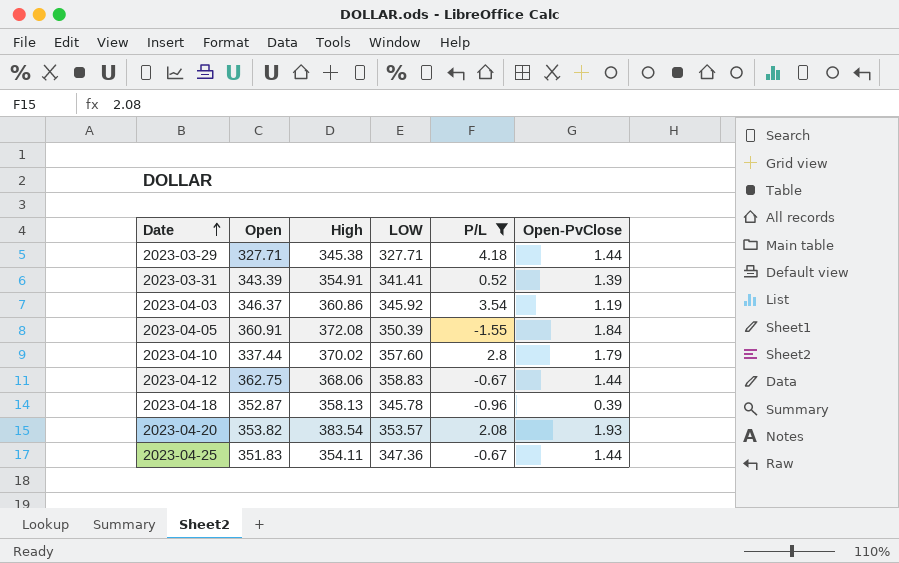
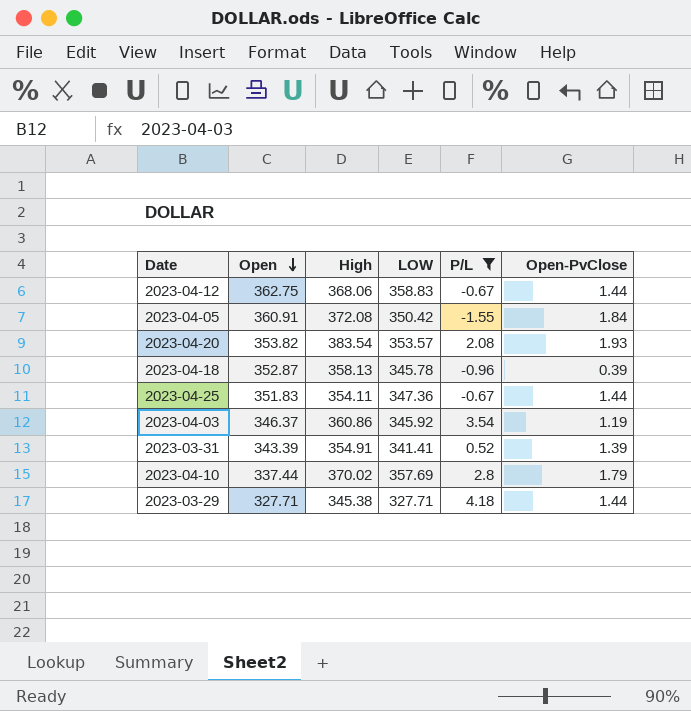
row order: Date ascending -> Open descending
2023-04-05 | LOW: 350.39 -> 350.42
2023-04-10 | LOW: 357.60 -> 357.69

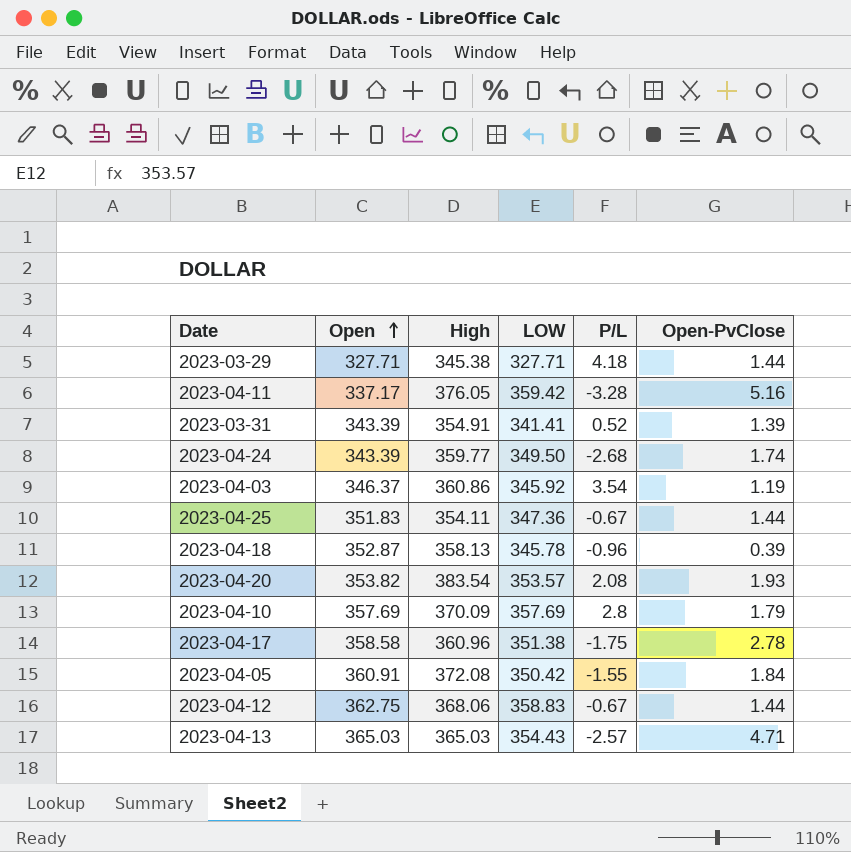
filter: P/L >= -1.55 -> none
row order: Open descending -> Open ascending
2023-04-10 | Open: 337.44 -> 357.69
2023-04-10 | High: 370.02 -> 370.09

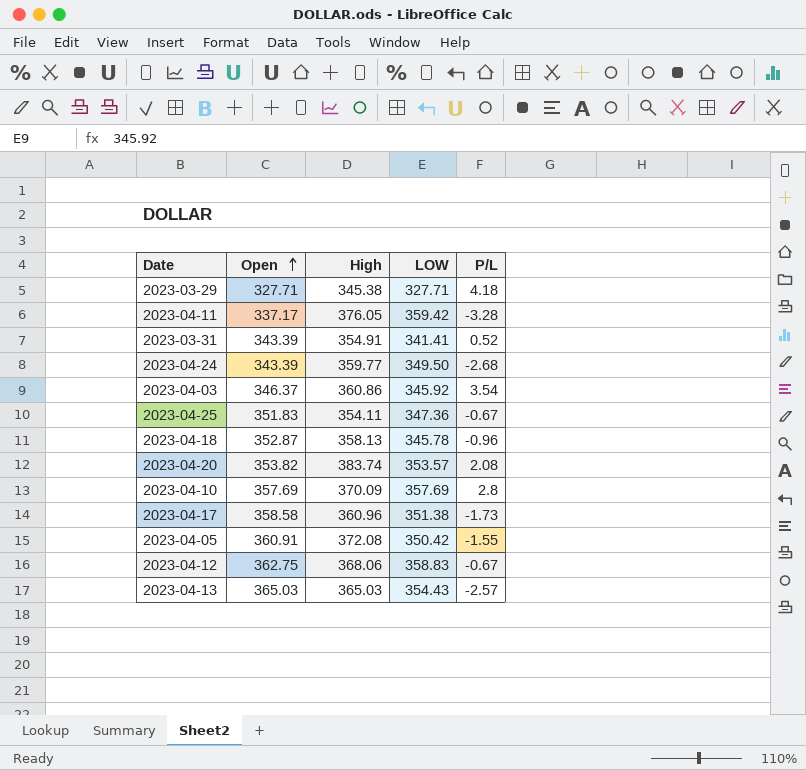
column Open-PvClose | position: 6 -> none
2023-04-20 | High: 383.54 -> 383.74
2023-04-17 | P/L: -1.75 -> -1.73

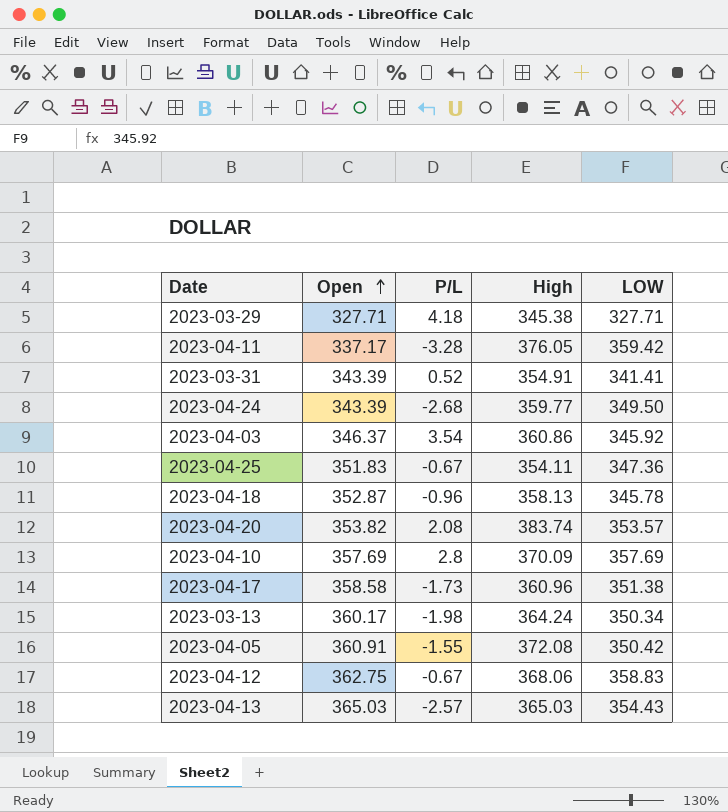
column P/L | position: 5 -> 3
row 2023-03-13: none -> 360.17 | -1.98 | 364.24 | 350.34

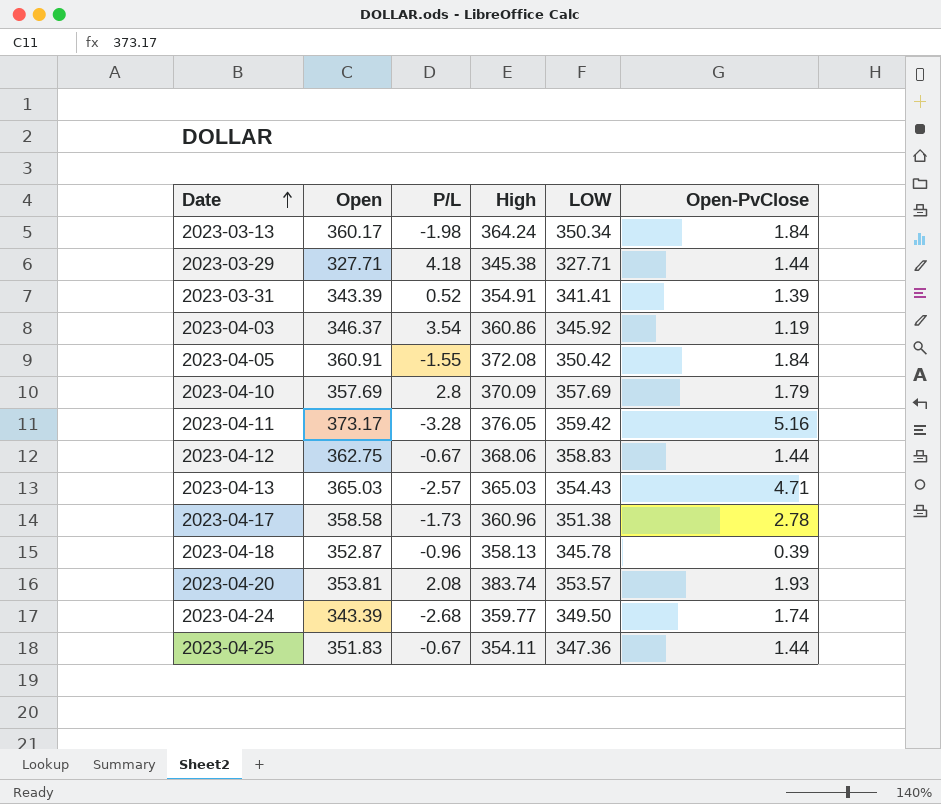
row order: Open ascending -> Date ascending
column Open-PvClose | position: none -> 6
2023-04-11 | Open: 337.17 -> 373.17
2023-04-20 | Open: 353.82 -> 353.81

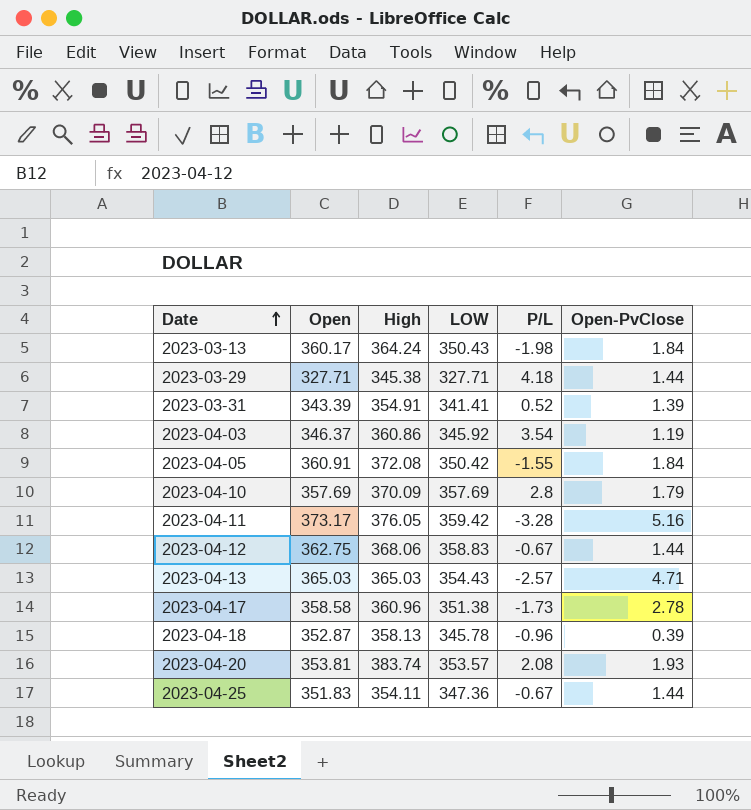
column P/L | position: 3 -> 5
row 2023-04-24: 343.39 | -2.68 | 359.77 | 349.50 | 1.74 -> none
2023-03-13 | LOW: 350.34 -> 350.43

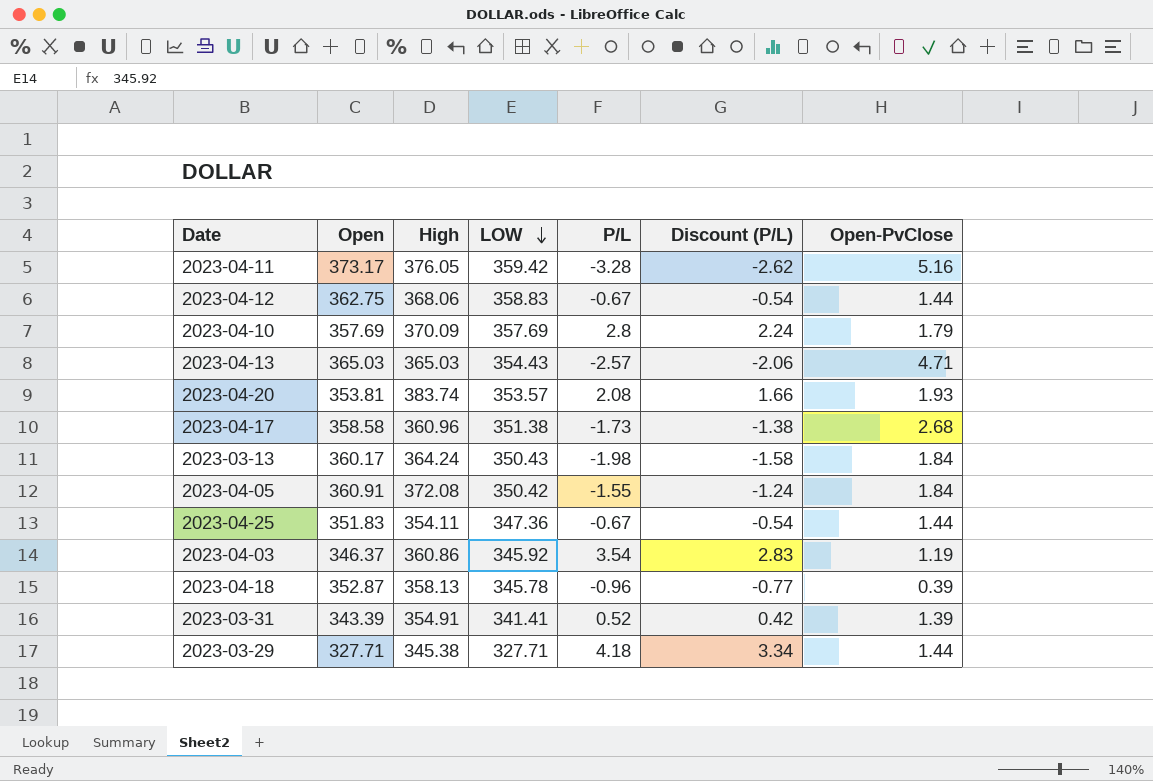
row order: Date ascending -> LOW descending
column Discount (P/L) | formula: none -> [P/L] * 0.8
2023-04-17 | Open-PvClose: 2.78 -> 2.68

